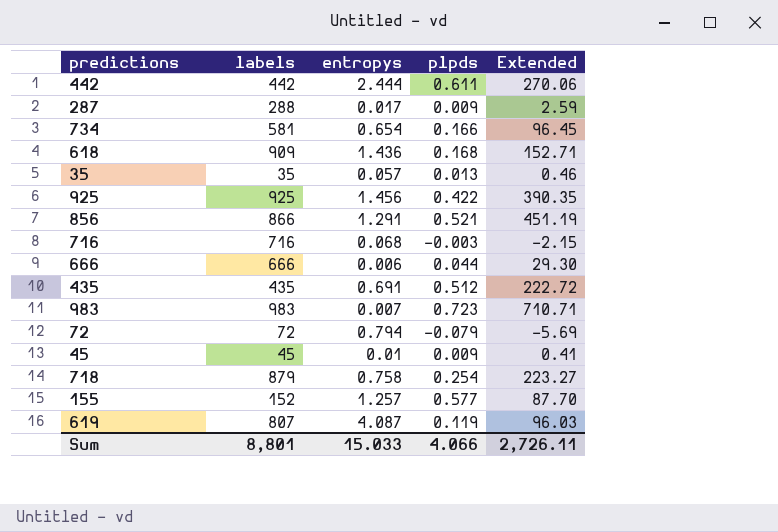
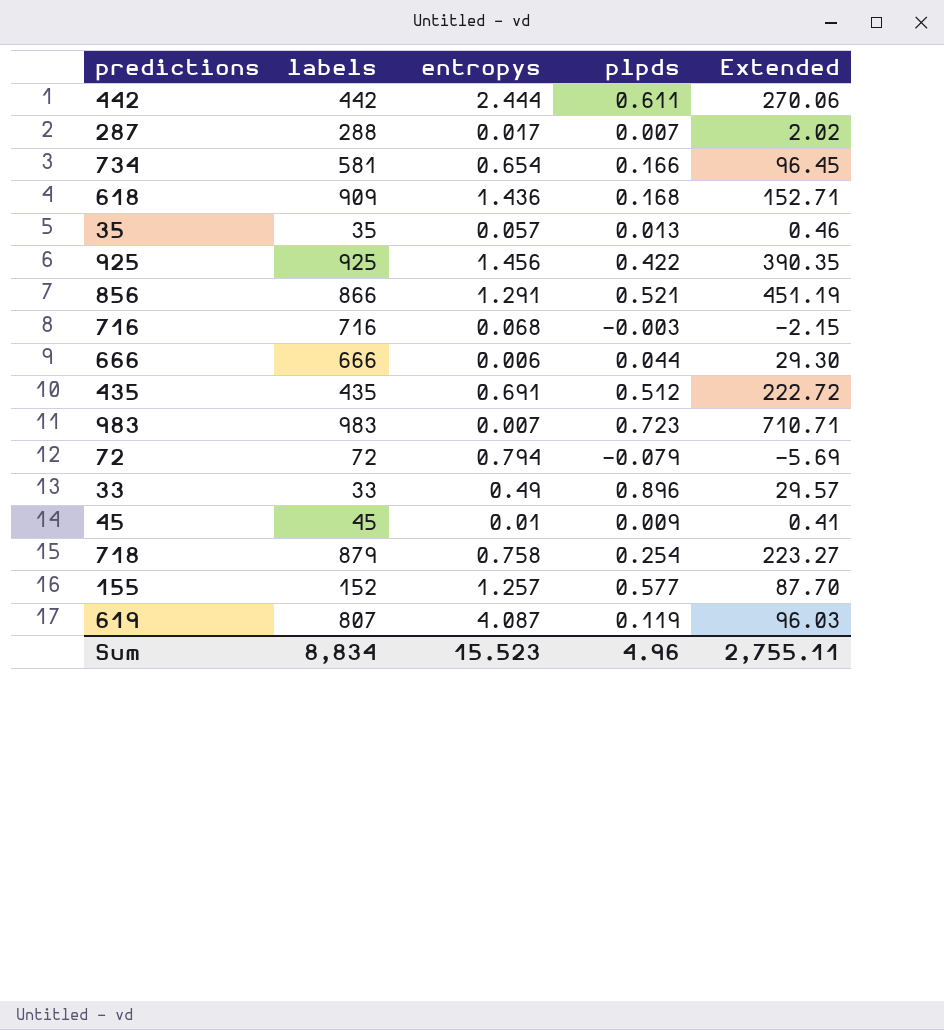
287 | plpds: 0.009 -> 0.007
287 | Extended: 2.59 -> 2.02
row 33: none -> 33 | 0.49 | 0.896 | 29.57
Sum | labels: 8,801 -> 8,834
Sum | entropys: 15.033 -> 15.523
Sum | plpds: 4.066 -> 4.96
Sum | Extended: 2,726.11 -> 2,755.11

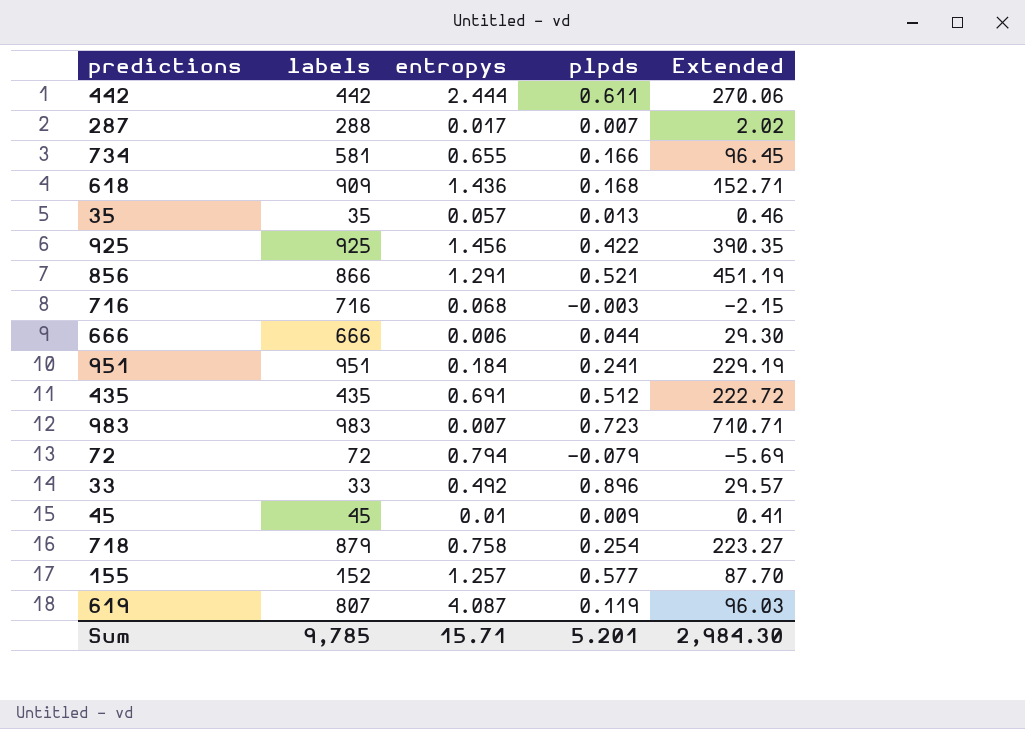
734 | entropys: 0.654 -> 0.655
row 951: none -> 951 | 0.184 | 0.241 | 229.19
33 | entropys: 0.49 -> 0.492
Sum | labels: 8,834 -> 9,785
Sum | entropys: 15.523 -> 15.71
Sum | plpds: 4.96 -> 5.201
Sum | Extended: 2,755.11 -> 2,984.30

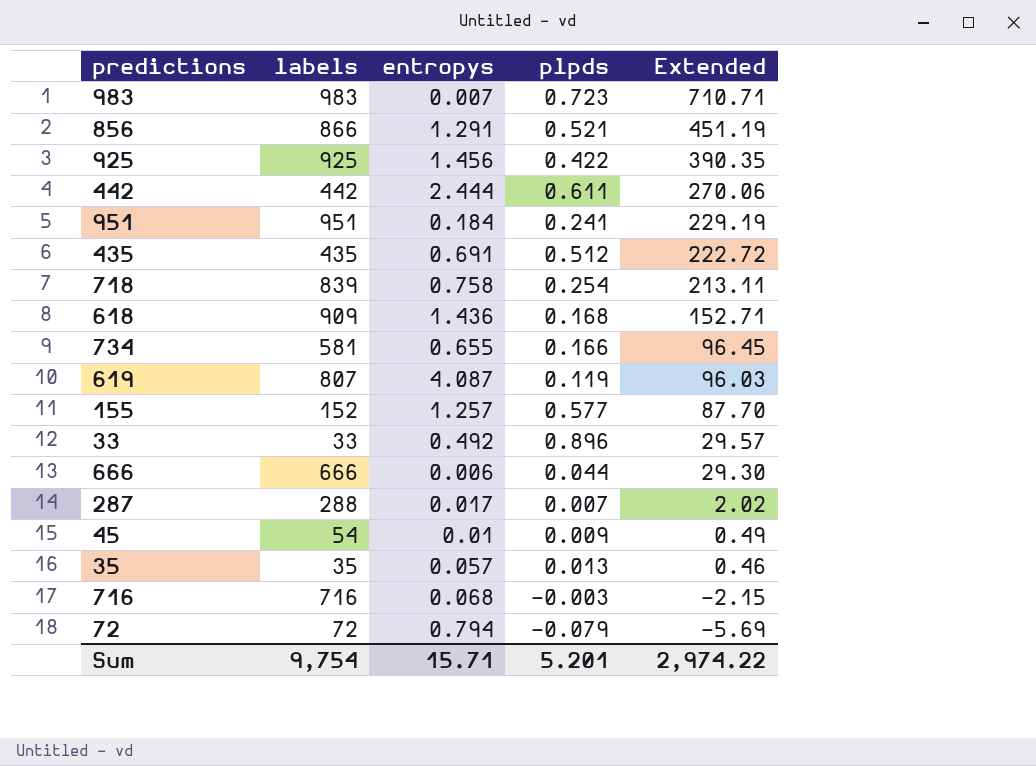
row order: none -> Extended descending
718 | labels: 879 -> 839
718 | Extended: 223.27 -> 213.11
45 | labels: 45 -> 54
45 | Extended: 0.41 -> 0.49
Sum | labels: 9,785 -> 9,754
Sum | Extended: 2,984.30 -> 2,974.22

